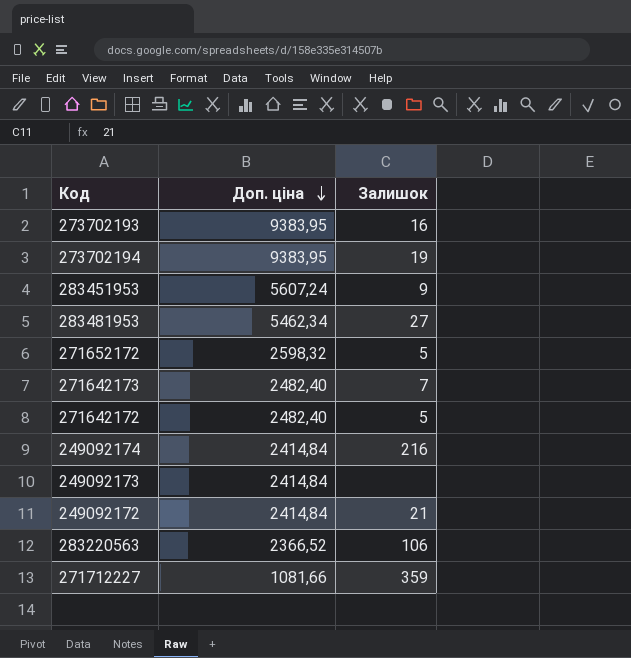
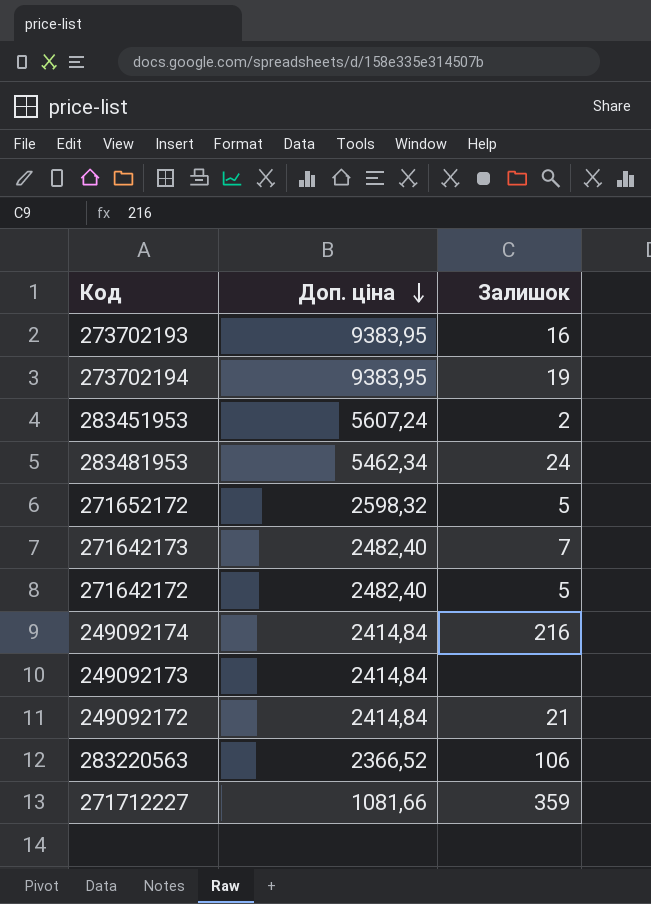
283451953 | Залишок: 9 -> 2
283481953 | Залишок: 27 -> 24

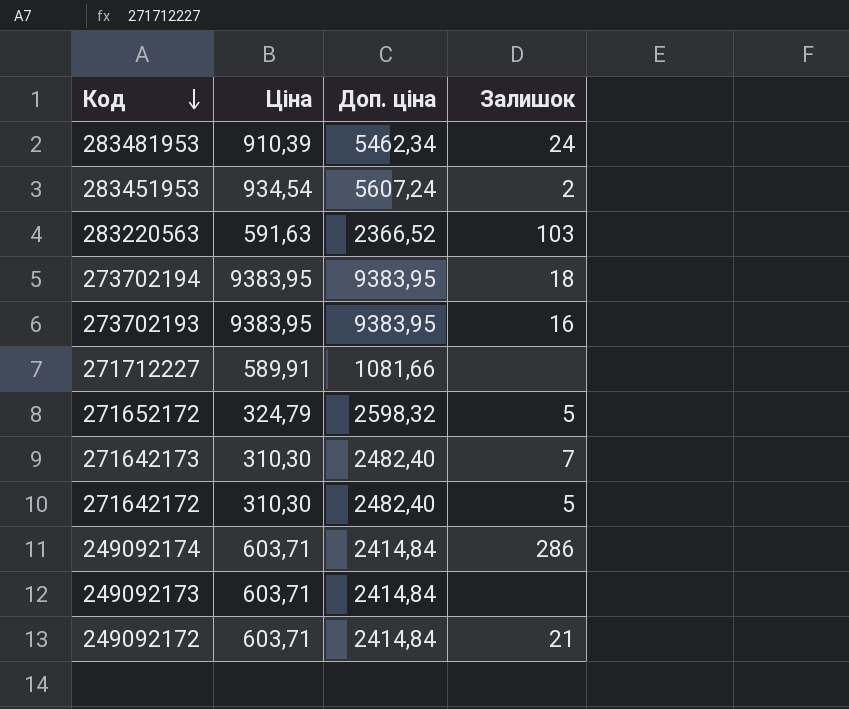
row order: Доп. ціна descending -> Код descending
column Ціна | position: none -> 2
283220563 | Залишок: 106 -> 103
273702194 | Залишок: 19 -> 18
271712227 | Залишок: 359 -> none
249092174 | Залишок: 216 -> 286

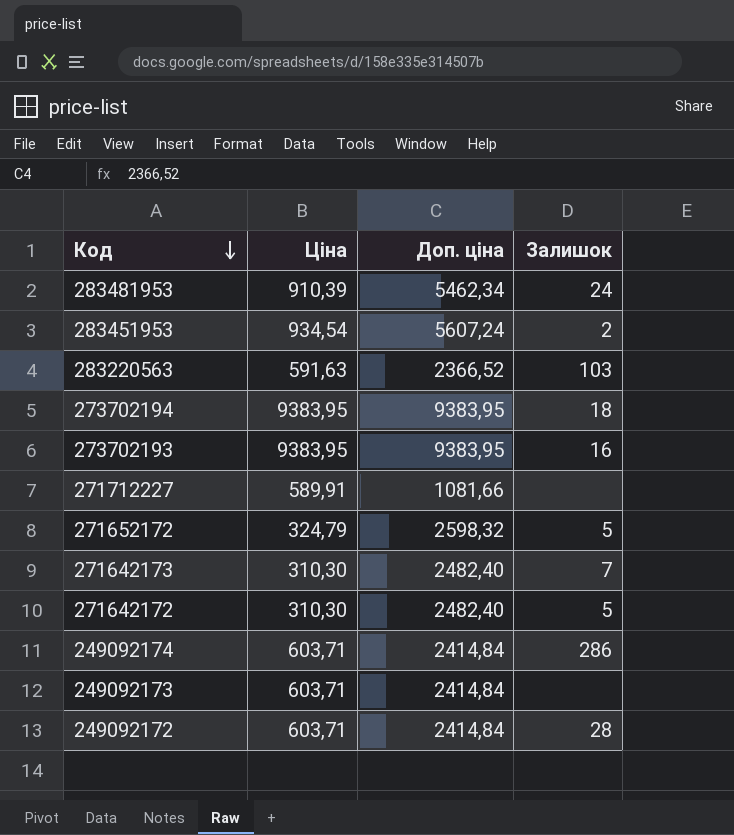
249092172 | Залишок: 21 -> 28

